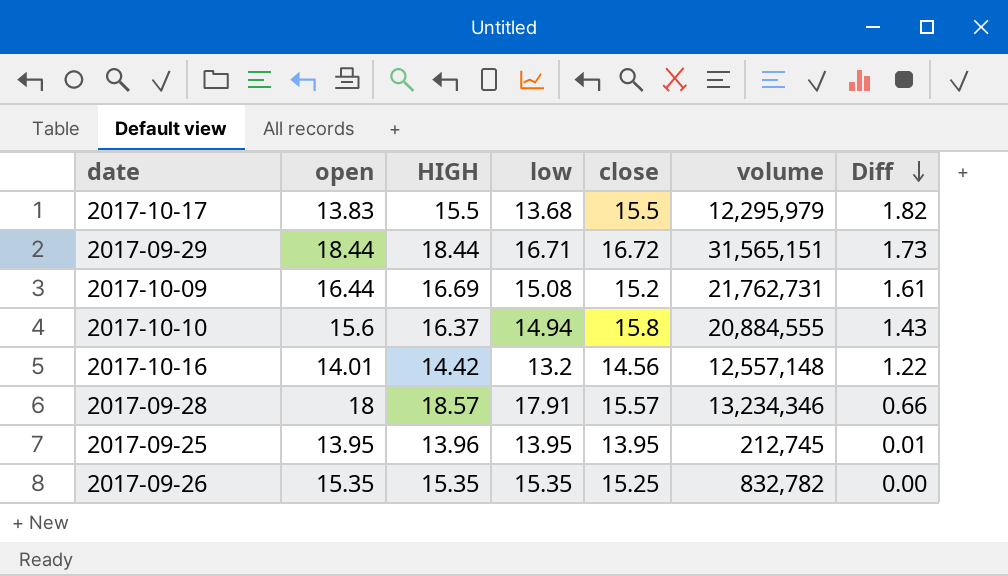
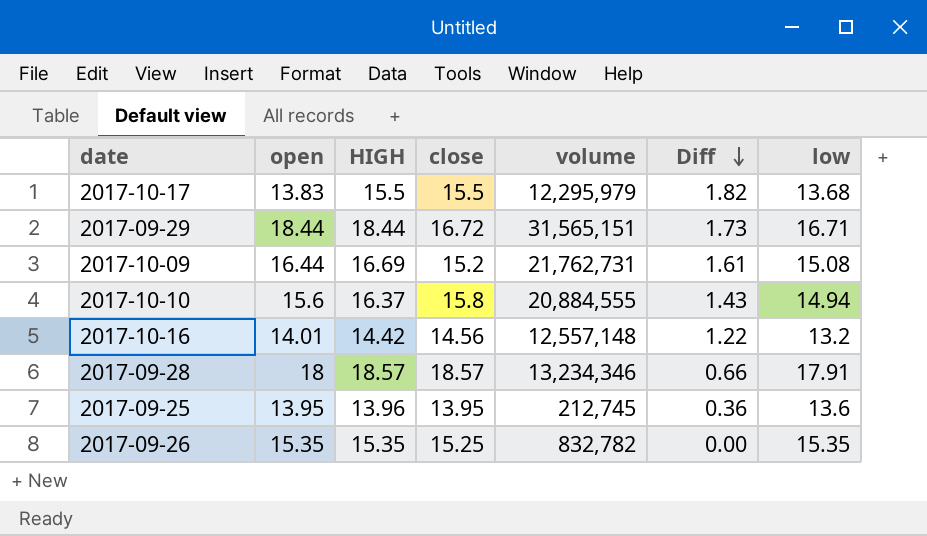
column low | position: 4 -> 7
2017-09-28 | close: 15.57 -> 18.57
2017-09-25 | Diff: 0.01 -> 0.36
2017-09-25 | low: 13.95 -> 13.6

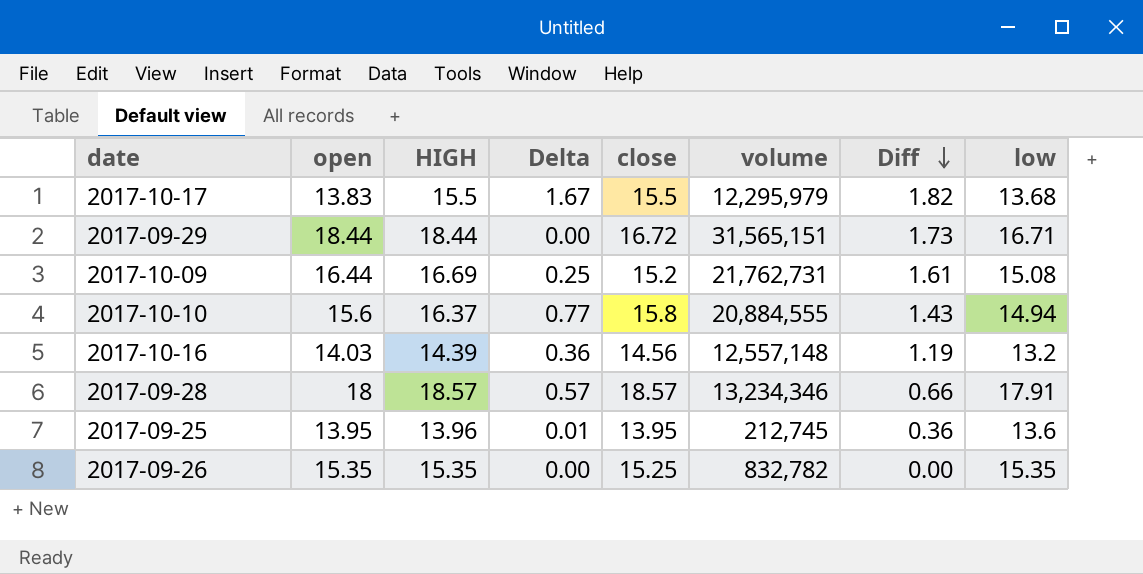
column Delta | formula: none -> [HIGH] - [open]
2017-10-16 | open: 14.01 -> 14.03
2017-10-16 | HIGH: 14.42 -> 14.39
2017-10-16 | Diff: 1.22 -> 1.19

